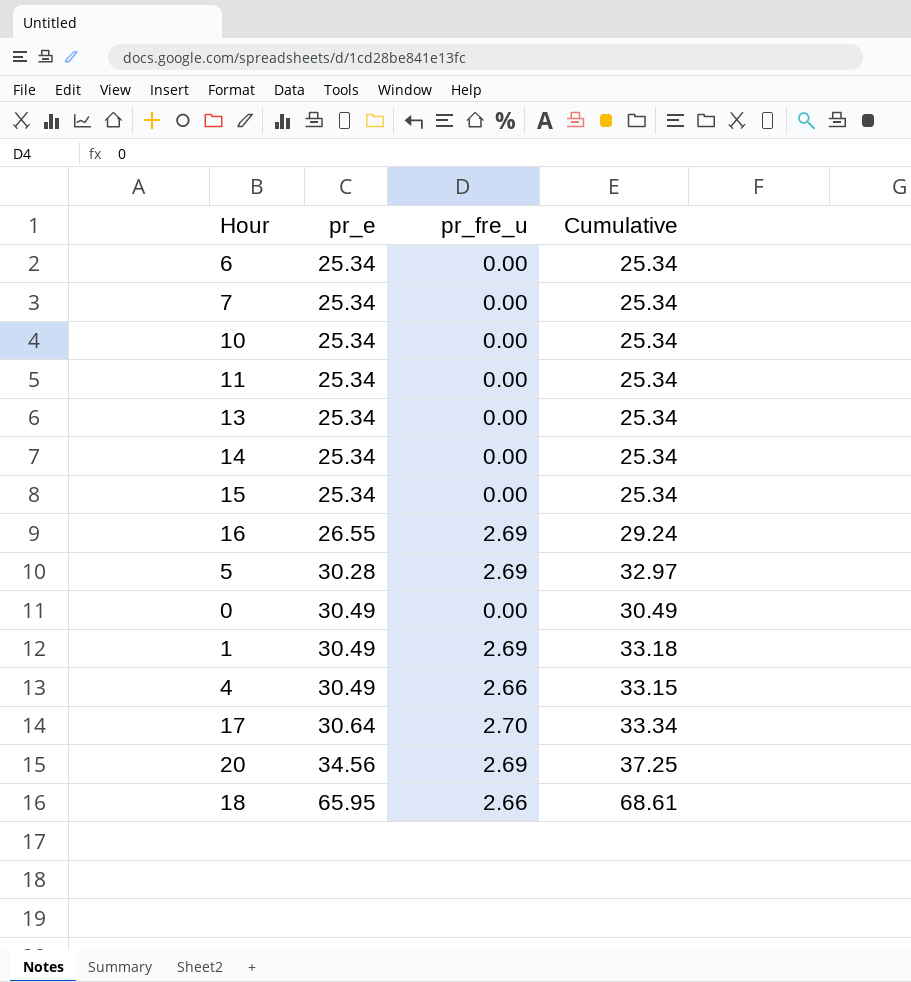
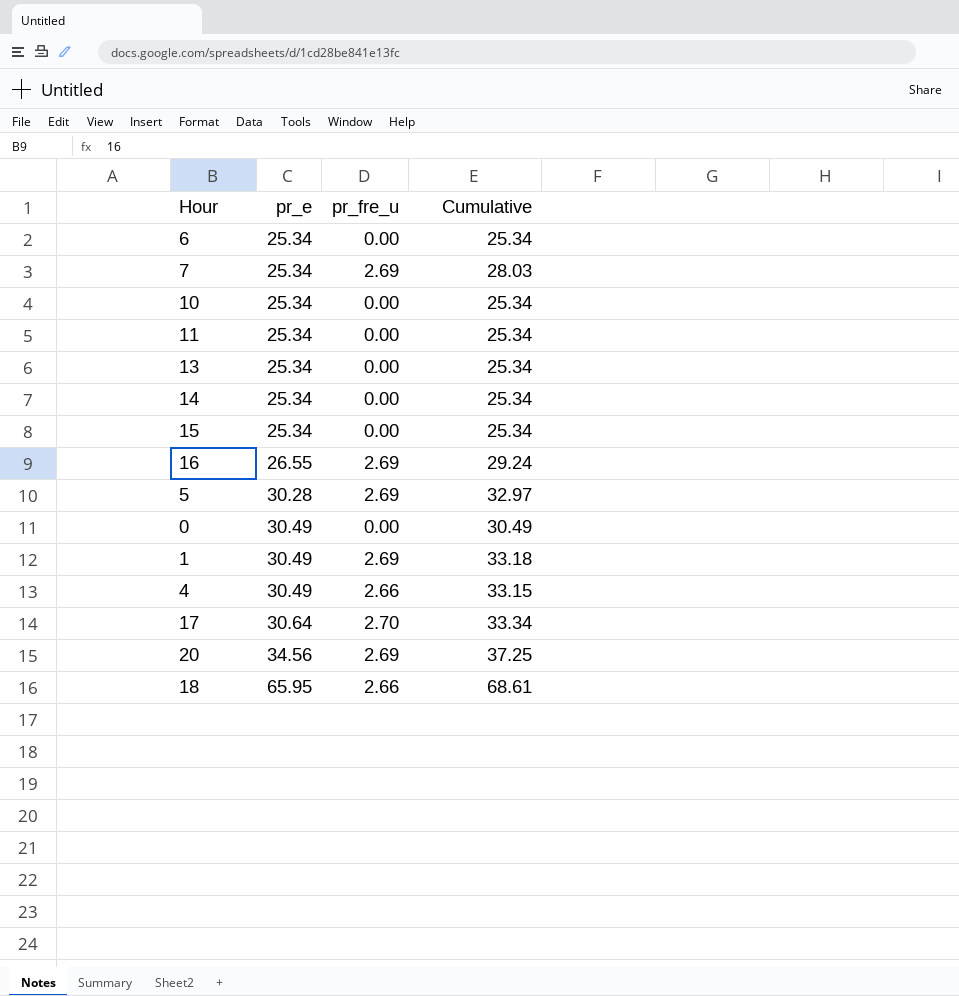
7 | pr_fre_u: 0.00 -> 2.69
7 | Cumulative: 25.34 -> 28.03

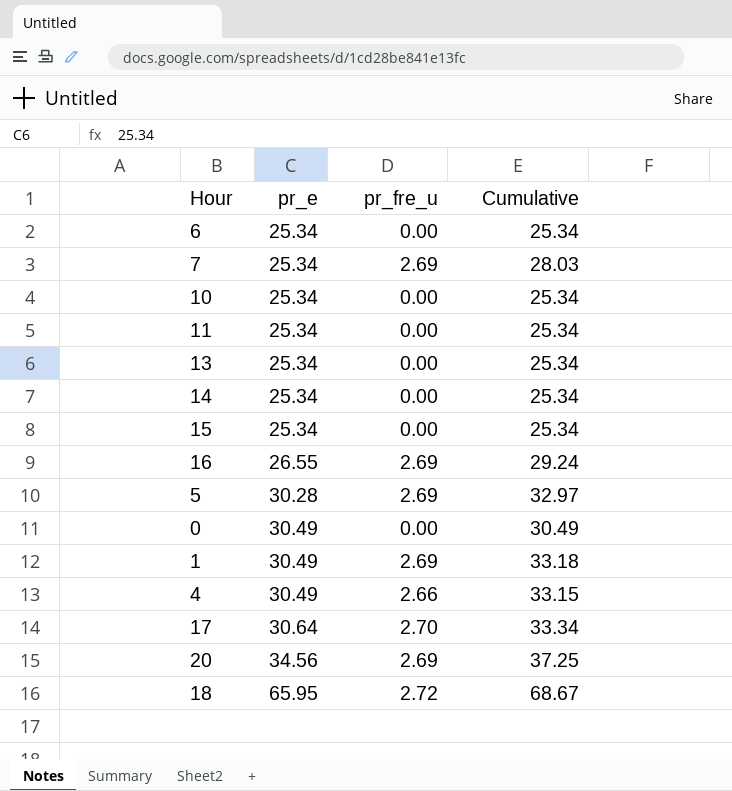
18 | pr_fre_u: 2.66 -> 2.72
18 | Cumulative: 68.61 -> 68.67

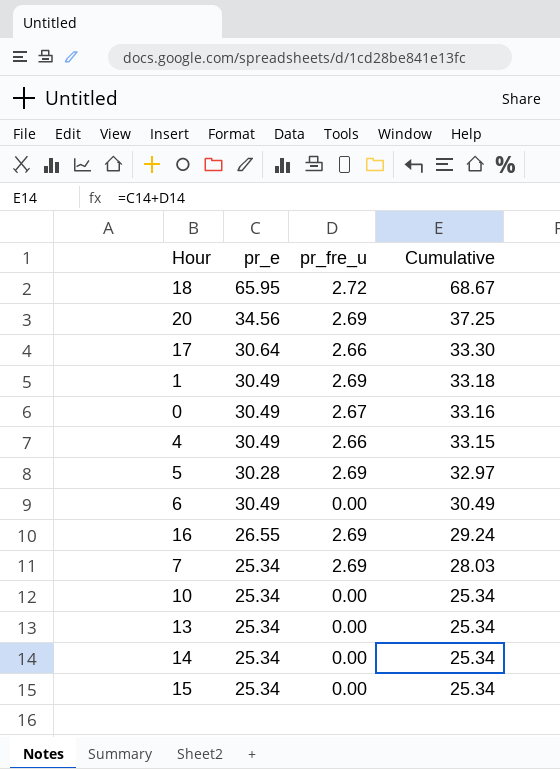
row order: pr_e ascending -> Cumulative descending
row 11: 25.34 | 0.00 | 25.34 -> none
17 | pr_fre_u: 2.70 -> 2.66
17 | Cumulative: 33.34 -> 33.30
0 | pr_fre_u: 0.00 -> 2.67
0 | Cumulative: 30.49 -> 33.16
6 | pr_e: 25.34 -> 30.49
6 | Cumulative: 25.34 -> 30.49

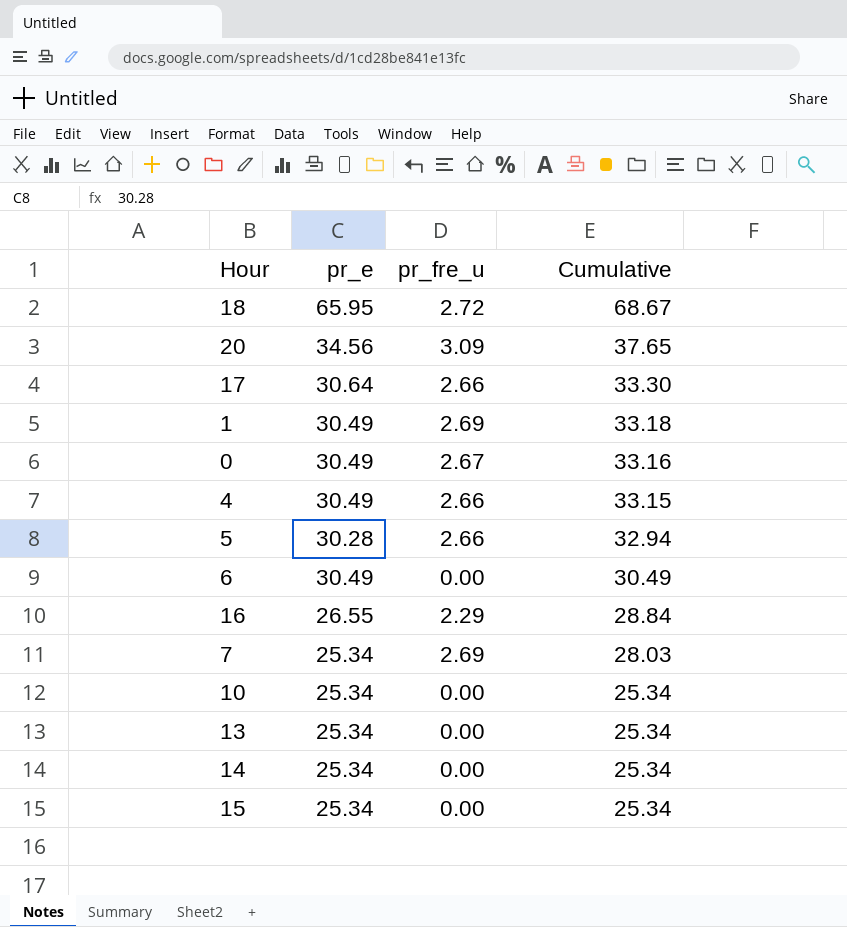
20 | pr_fre_u: 2.69 -> 3.09
20 | Cumulative: 37.25 -> 37.65
5 | pr_fre_u: 2.69 -> 2.66
5 | Cumulative: 32.97 -> 32.94
16 | pr_fre_u: 2.69 -> 2.29
16 | Cumulative: 29.24 -> 28.84

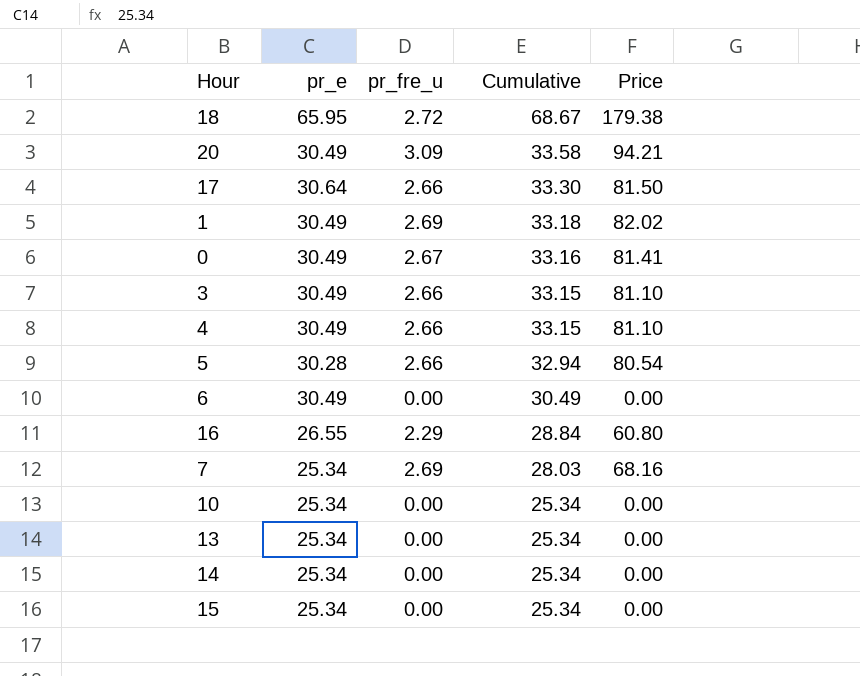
column Price | formula: none -> [pr_e] * [pr_fre_u]
20 | pr_e: 34.56 -> 30.49
20 | Cumulative: 37.65 -> 33.58
row 3: none -> 30.49 | 2.66 | 33.15 | 81.10

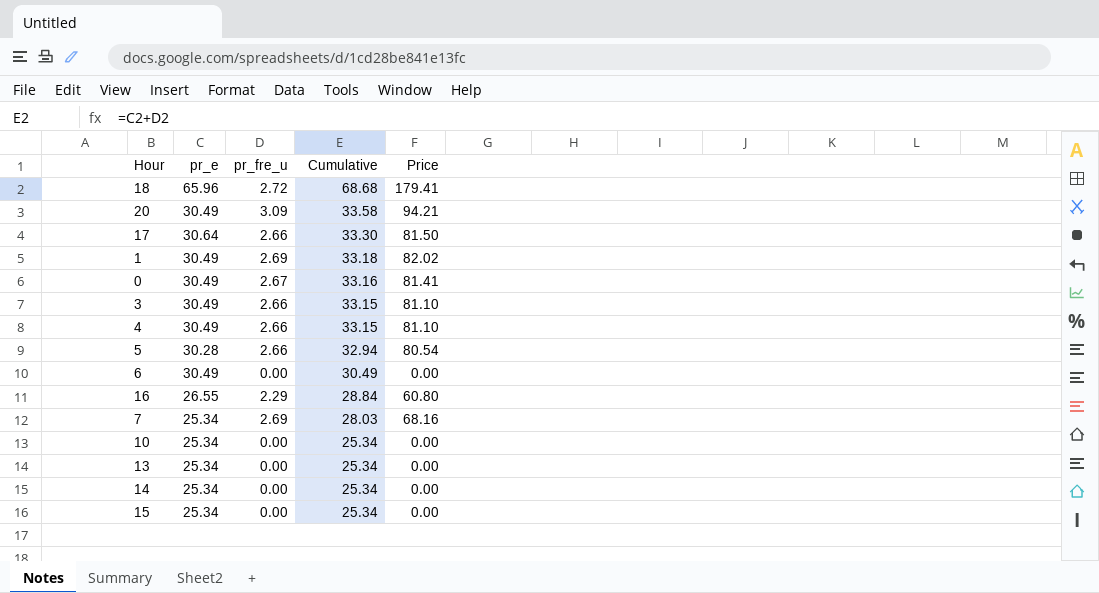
18 | pr_e: 65.95 -> 65.96
18 | Cumulative: 68.67 -> 68.68
18 | Price: 179.38 -> 179.41

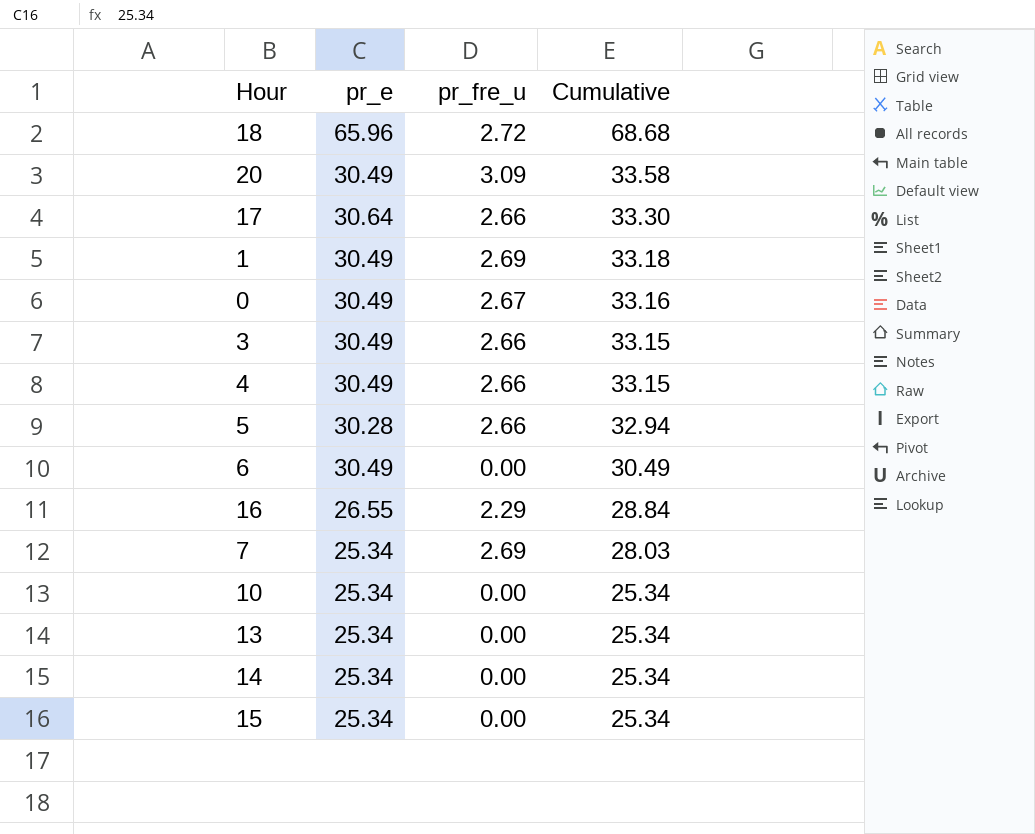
column Price | formula: [pr_e] * [pr_fre_u] -> none

